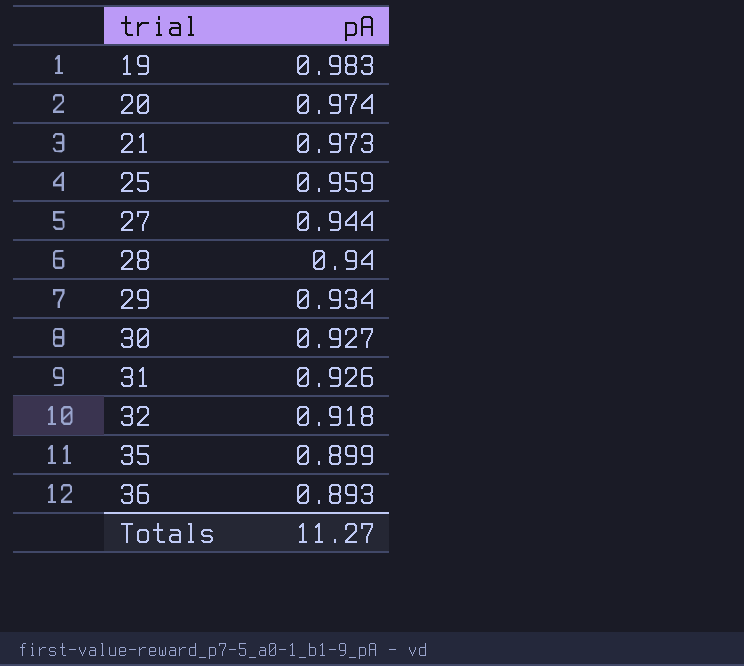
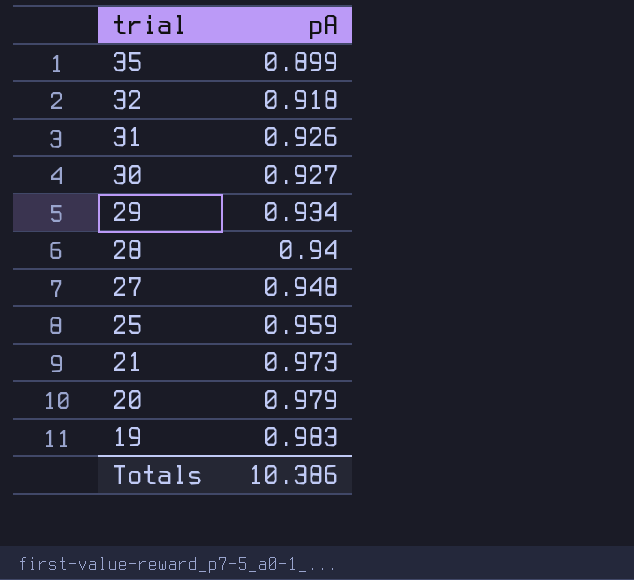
row order: trial ascending -> trial descending
row 36: 0.893 -> none
27 | pA: 0.944 -> 0.948
20 | pA: 0.974 -> 0.979
Totals | pA: 11.27 -> 10.386

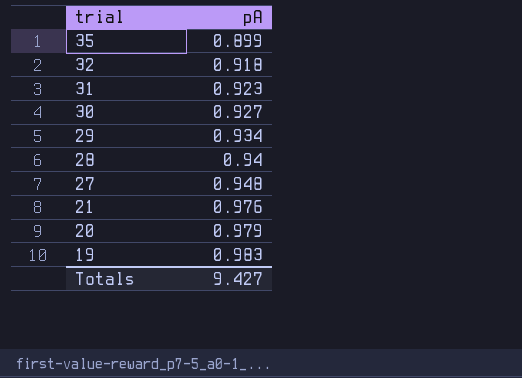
row 25: 0.959 -> none
31 | pA: 0.926 -> 0.923
21 | pA: 0.973 -> 0.976
Totals | pA: 10.386 -> 9.427

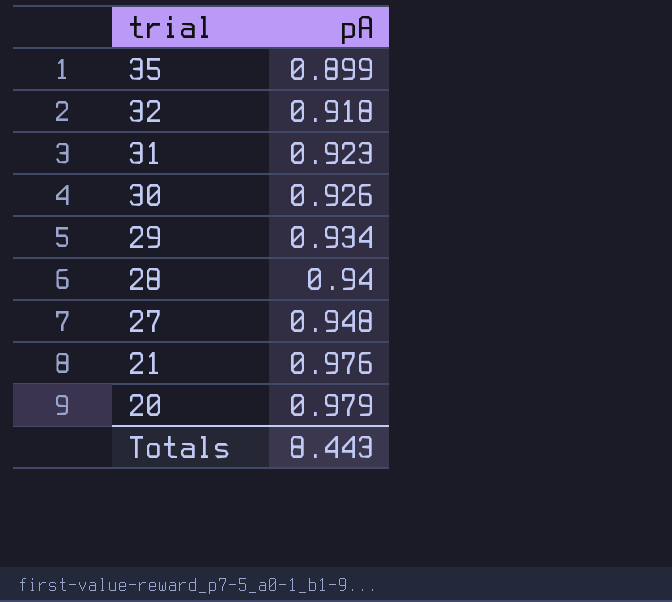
row 19: 0.983 -> none
30 | pA: 0.927 -> 0.926
Totals | pA: 9.427 -> 8.443

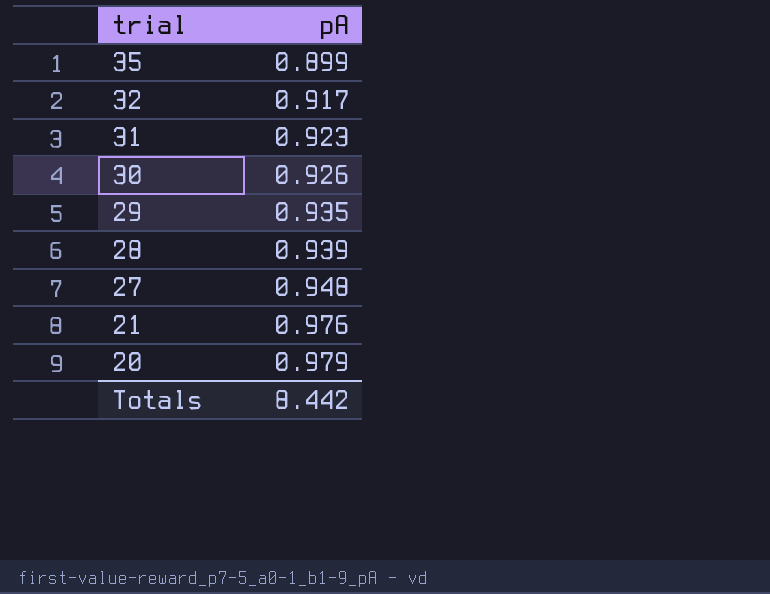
32 | pA: 0.918 -> 0.917
29 | pA: 0.934 -> 0.935
28 | pA: 0.94 -> 0.939
Totals | pA: 8.443 -> 8.442

